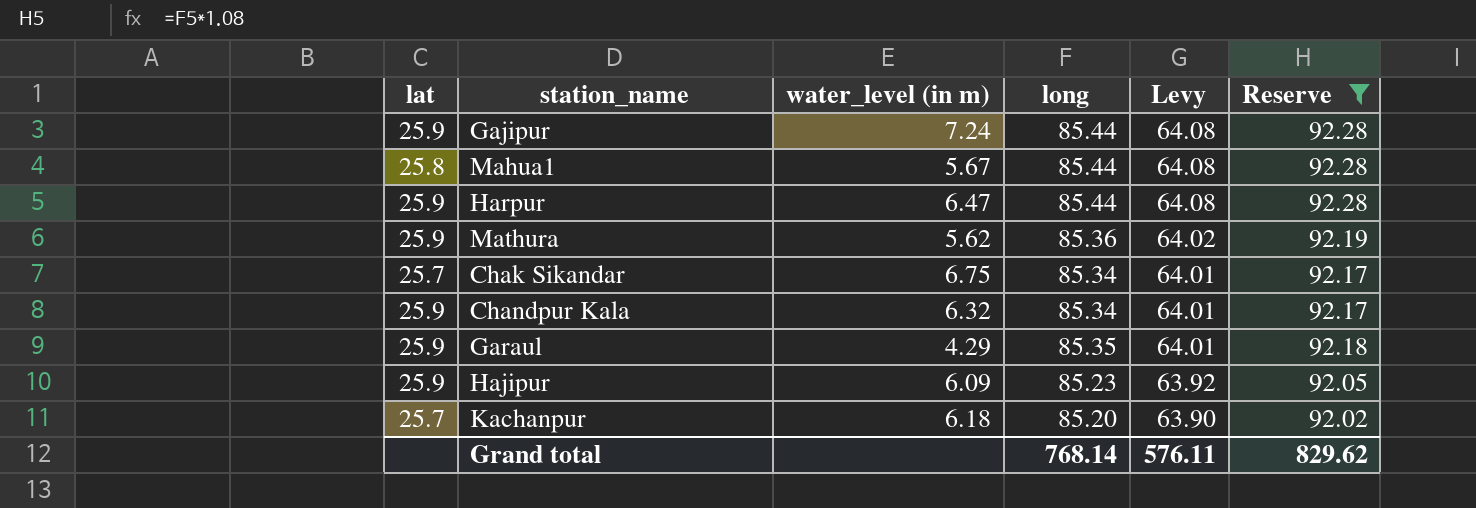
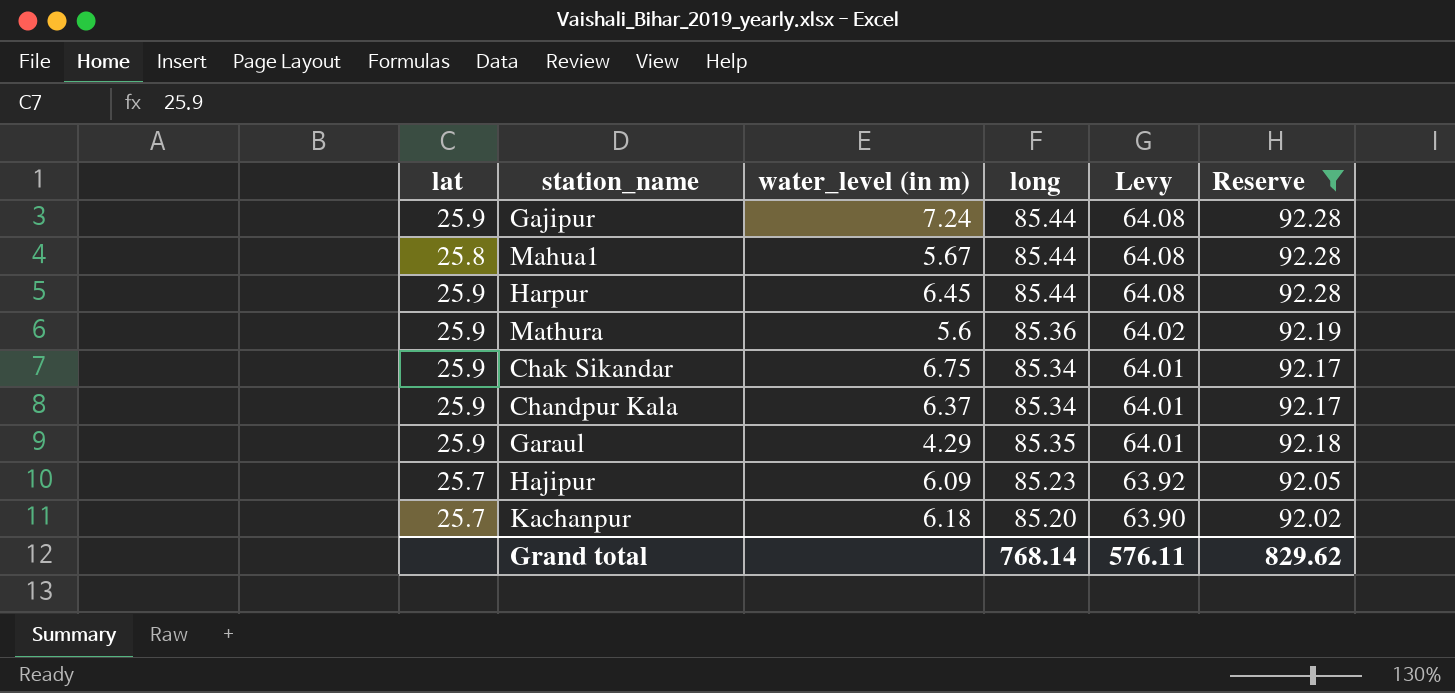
Harpur | water_level (in m): 6.47 -> 6.45
Mathura | water_level (in m): 5.62 -> 5.6
Chak Sikandar | lat: 25.7 -> 25.9
Chandpur Kala | water_level (in m): 6.32 -> 6.37
Hajipur | lat: 25.9 -> 25.7

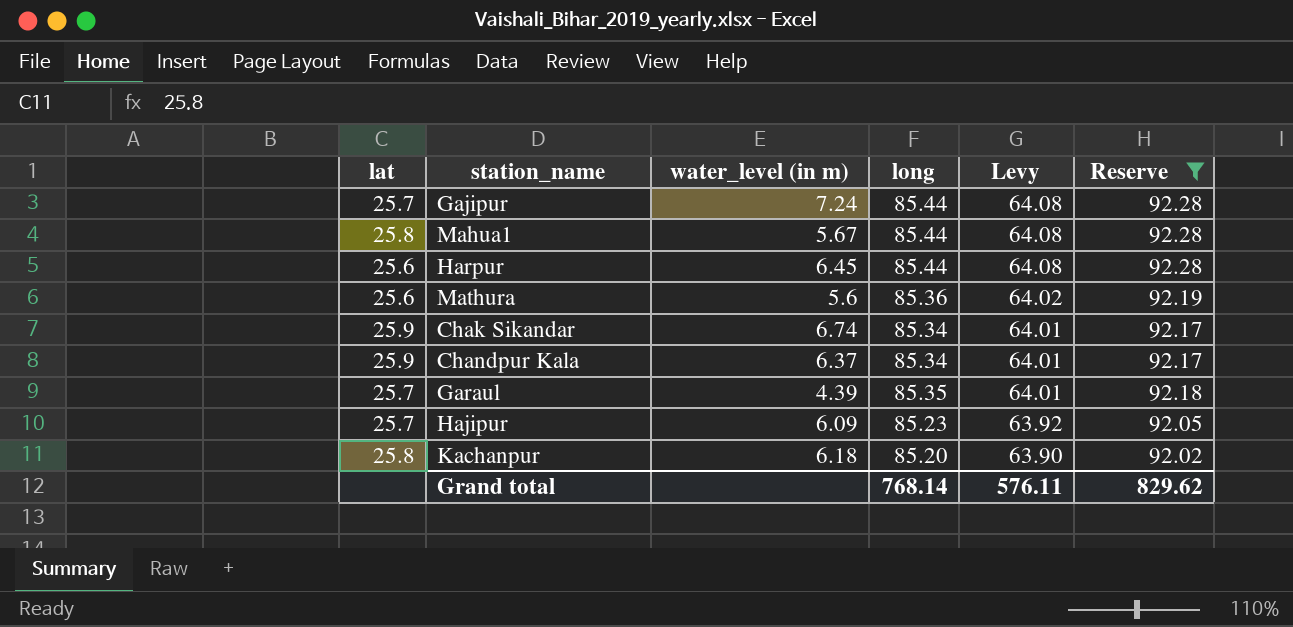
Gajipur | lat: 25.9 -> 25.7
Harpur | lat: 25.9 -> 25.6
Mathura | lat: 25.9 -> 25.6
Chak Sikandar | water_level (in m): 6.75 -> 6.74
Garaul | lat: 25.9 -> 25.7
Garaul | water_level (in m): 4.29 -> 4.39
Kachanpur | lat: 25.7 -> 25.8

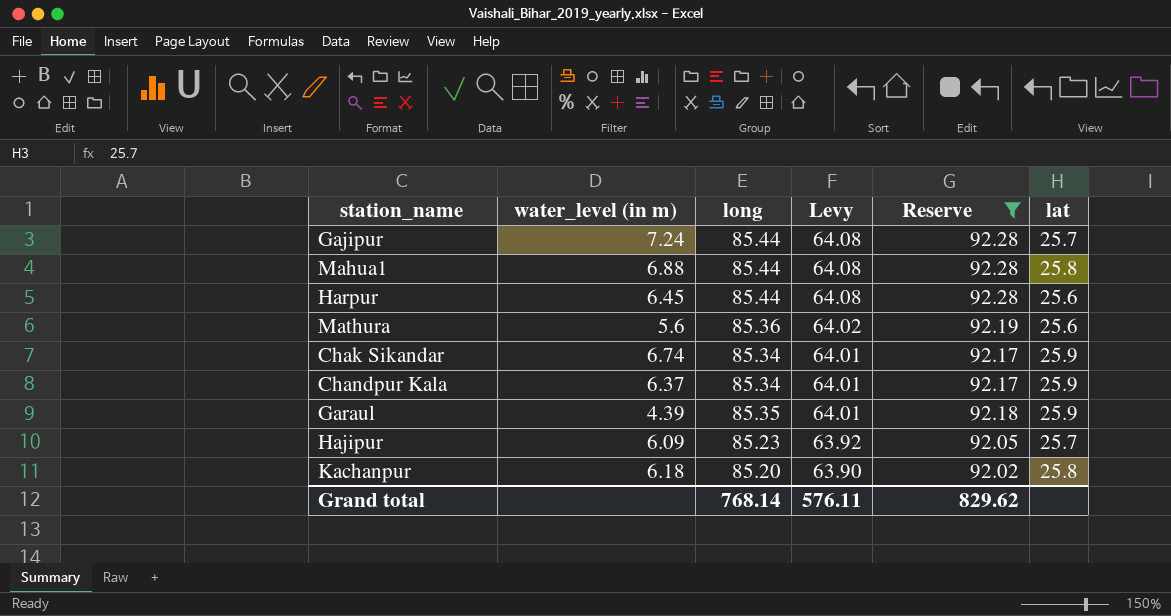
column lat | position: 1 -> 6
Mahua1 | water_level (in m): 5.67 -> 6.88
Garaul | lat: 25.7 -> 25.9

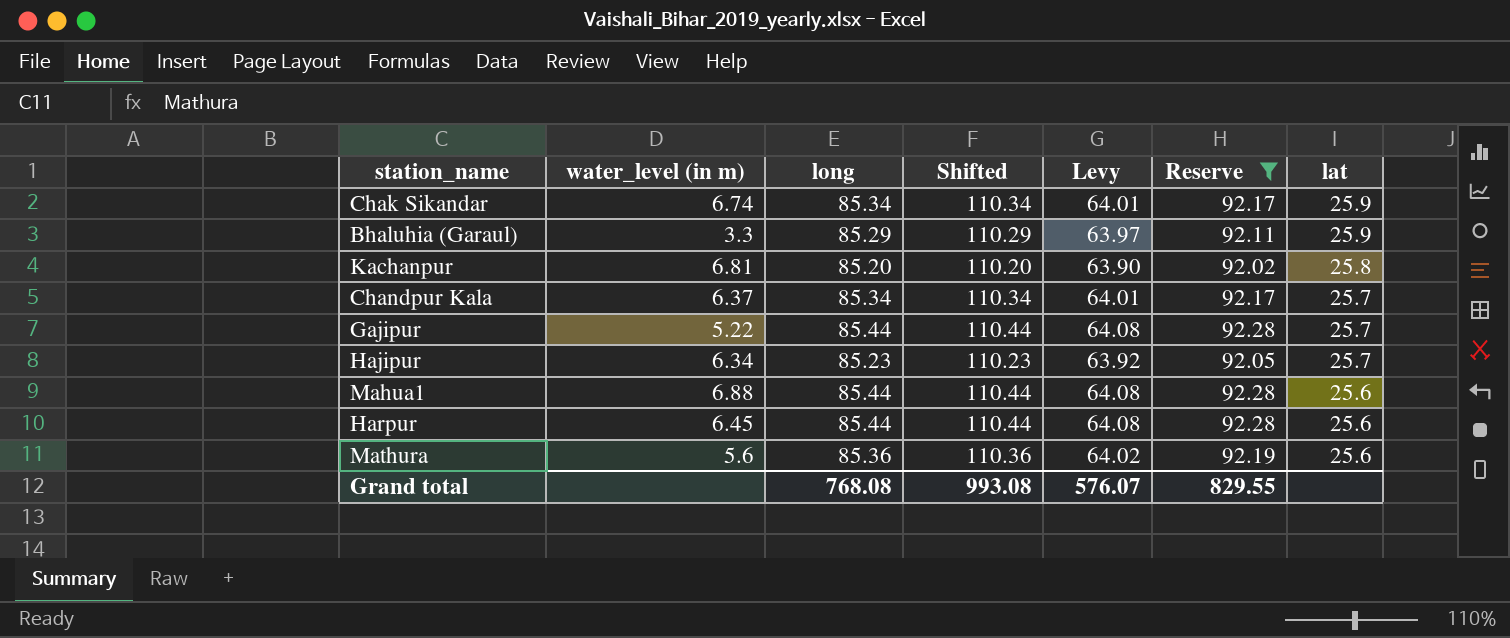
row order: Levy descending -> lat descending
column Shifted | formula: none -> [long] + 25
row Garaul: 4.39 | 85.35 | 64.01 | 92.18 | 25.9 -> none
row Bhaluhia (Garaul): none -> 3.3 | 85.29 | 110.29 | 63.97 | 92.11 | 25.9
Kachanpur | water_level (in m): 6.18 -> 6.81
Chandpur Kala | lat: 25.9 -> 25.7
Gajipur | water_level (in m): 7.24 -> 5.22
Hajipur | water_level (in m): 6.09 -> 6.34
Mahua1 | lat: 25.8 -> 25.6
Grand total | long: 768.14 -> 768.08
Grand total | Levy: 576.11 -> 576.07
Grand total | Reserve: 829.62 -> 829.55

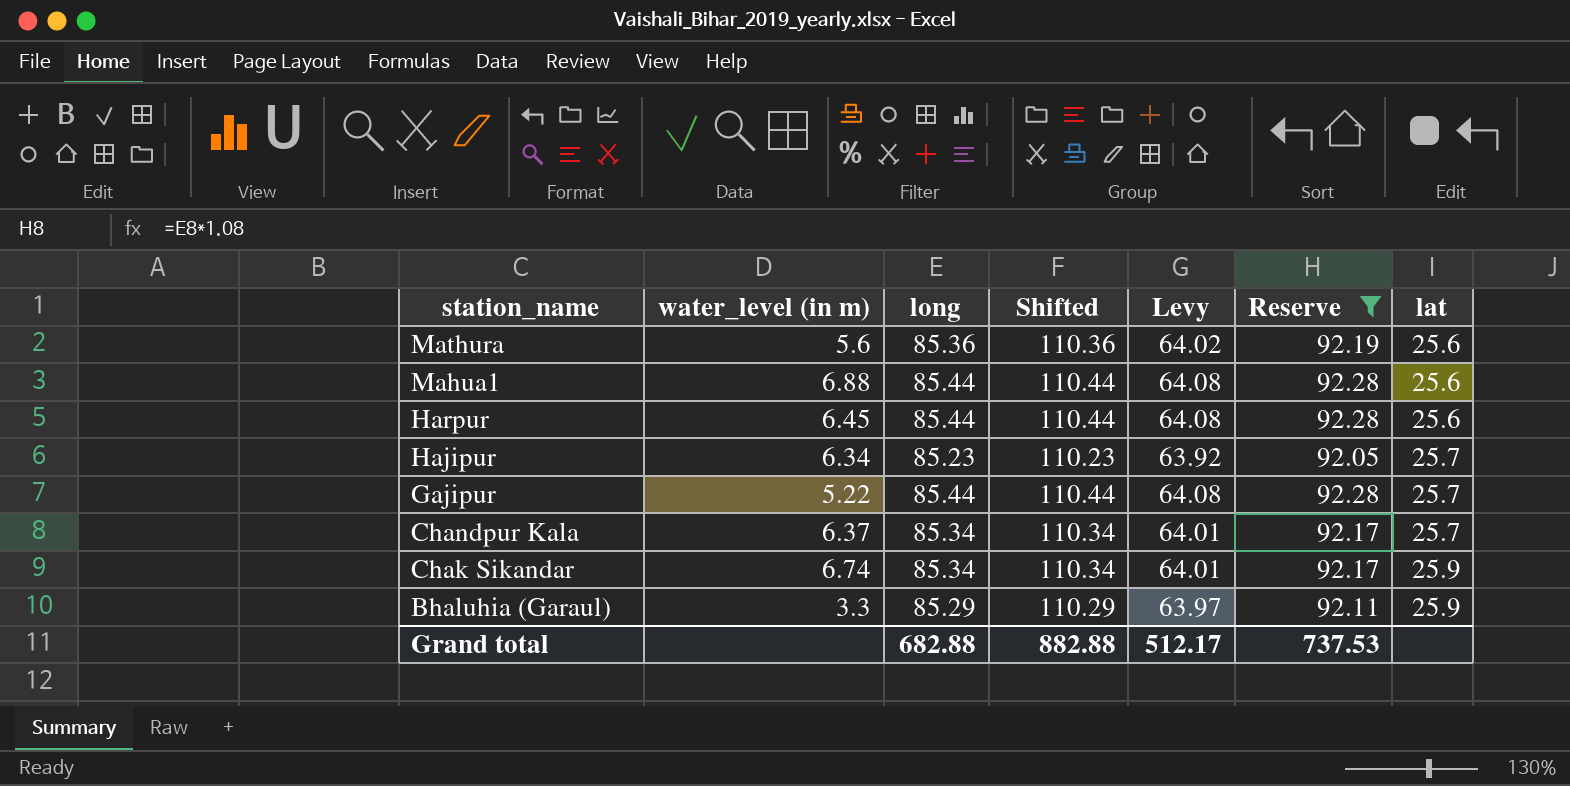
row order: lat descending -> station_name descending
row Kachanpur: 6.81 | 85.20 | 110.20 | 63.90 | 92.02 | 25.8 -> none
Grand total | long: 768.08 -> 682.88
Grand total | Shifted: 993.08 -> 882.88
Grand total | Levy: 576.07 -> 512.17
Grand total | Reserve: 829.55 -> 737.53

